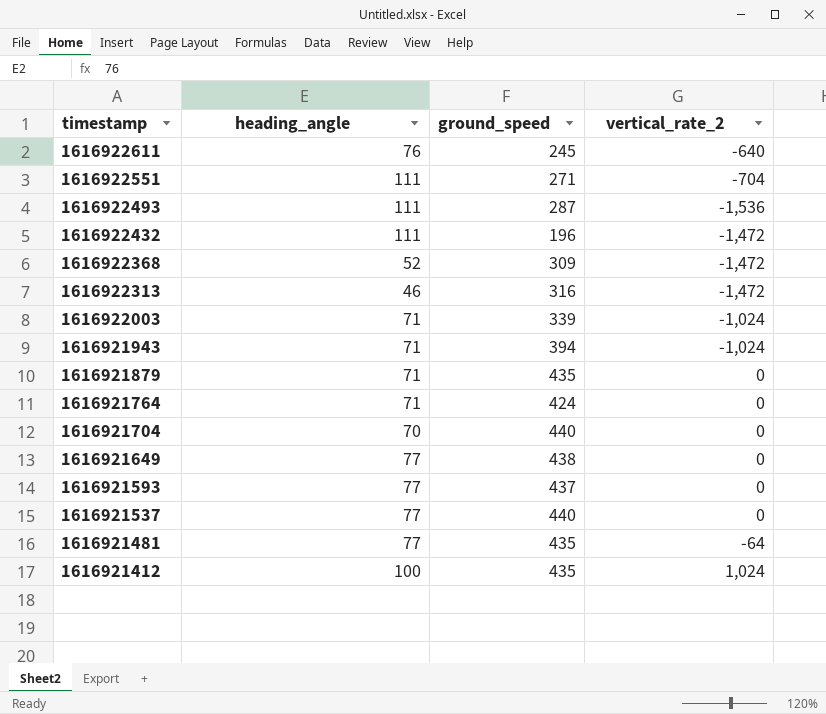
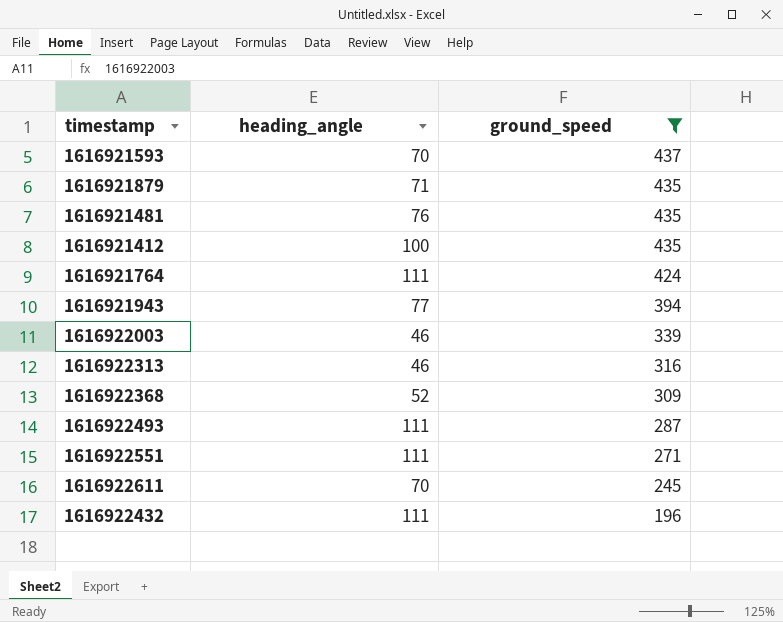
filter: none -> ground_speed <= 437
row order: timestamp descending -> ground_speed descending
column vertical_rate_2 | position: 4 -> none
1616921593 | heading_angle: 77 -> 70
1616921481 | heading_angle: 77 -> 76
1616921764 | heading_angle: 71 -> 111
1616921943 | heading_angle: 71 -> 77
1616922003 | heading_angle: 71 -> 46
1616922611 | heading_angle: 76 -> 70

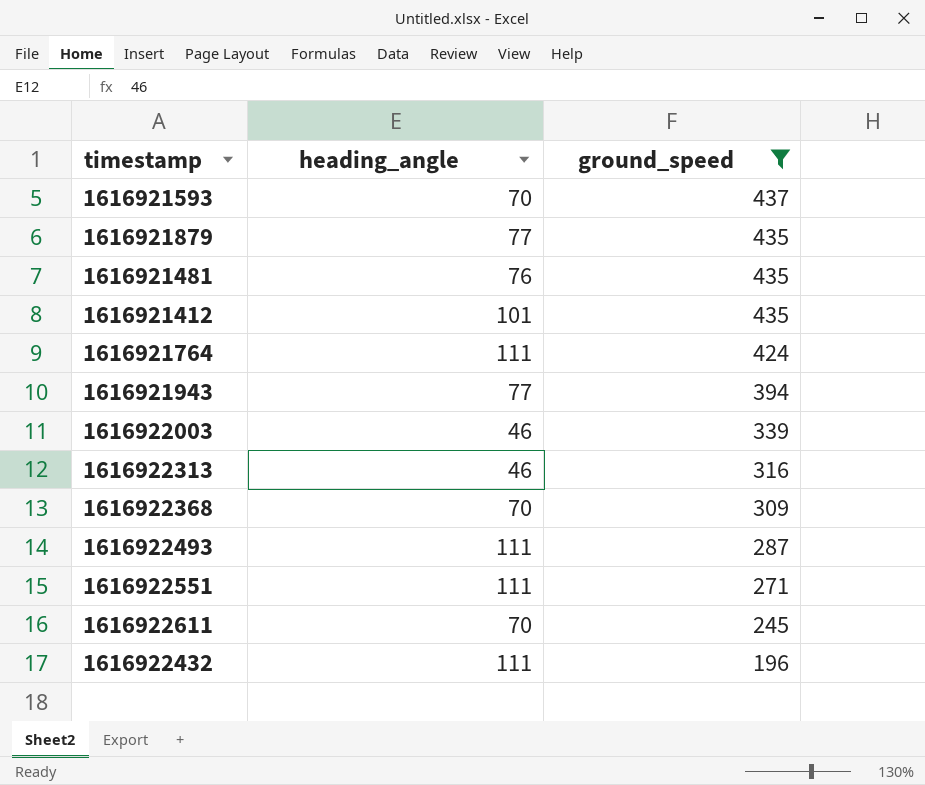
1616921879 | heading_angle: 71 -> 77
1616921412 | heading_angle: 100 -> 101
1616922368 | heading_angle: 52 -> 70

